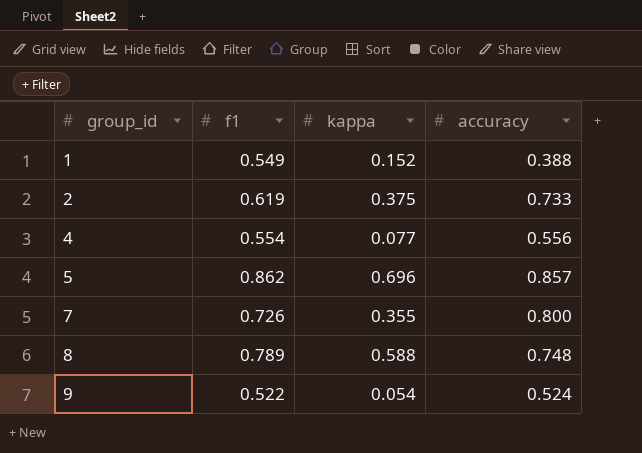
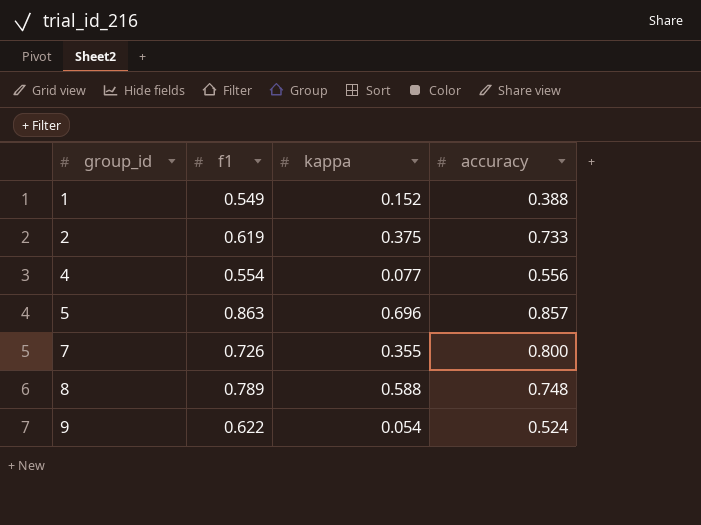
5 | f1: 0.862 -> 0.863
9 | f1: 0.522 -> 0.622

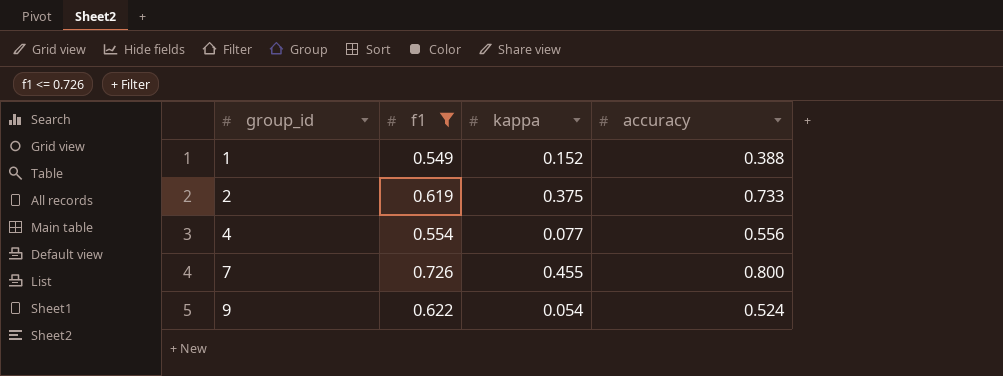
filter: none -> f1 <= 0.726
7 | kappa: 0.355 -> 0.455

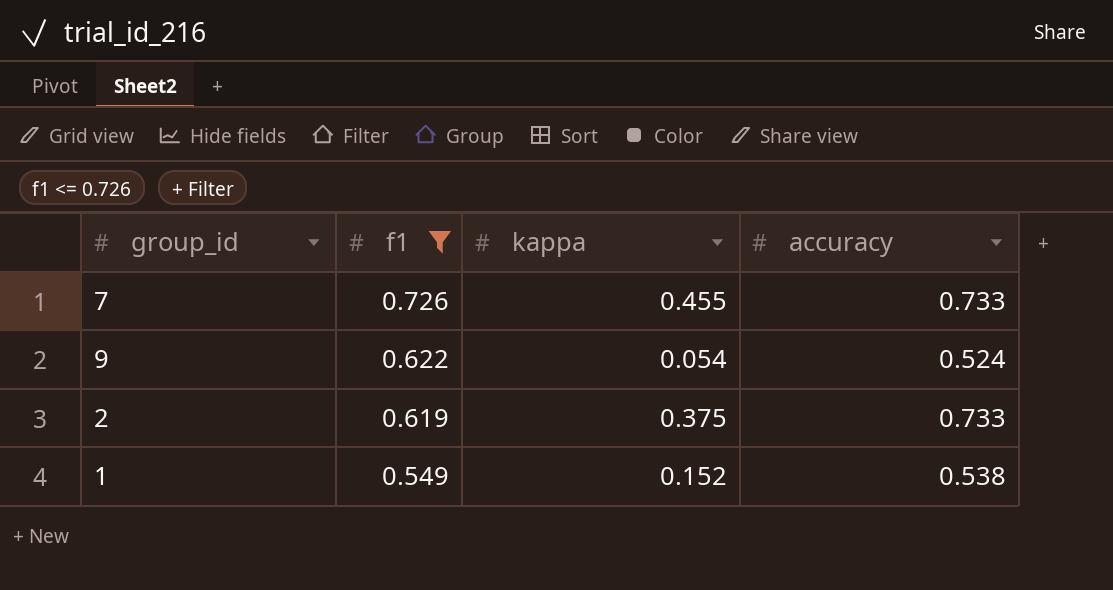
row order: group_id ascending -> f1 descending
row 4: 0.554 | 0.077 | 0.556 -> none
7 | accuracy: 0.800 -> 0.733
1 | accuracy: 0.388 -> 0.538

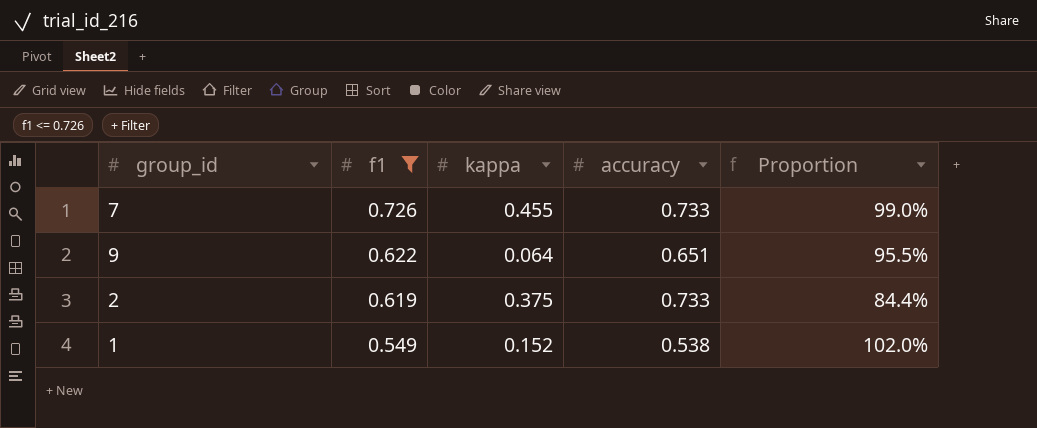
column Proportion | formula: none -> [f1] / [accuracy]
9 | kappa: 0.054 -> 0.064
9 | accuracy: 0.524 -> 0.651

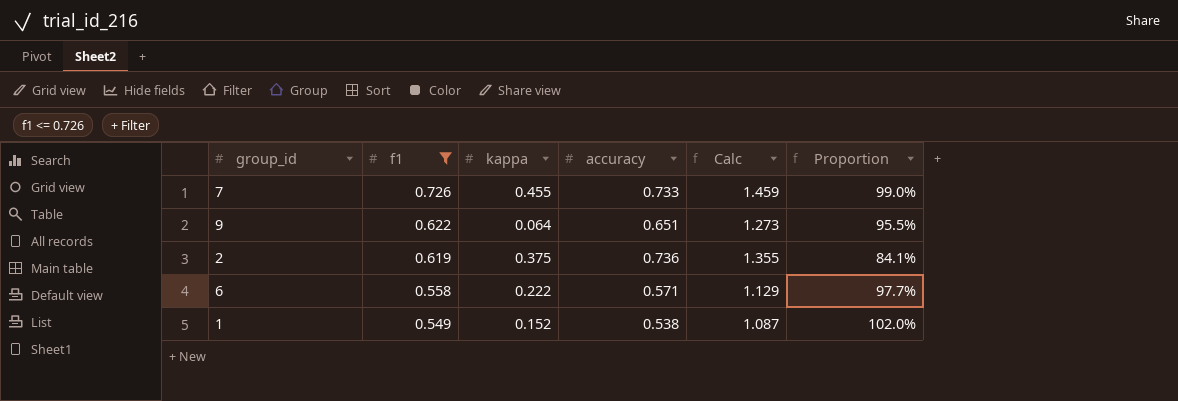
column Calc | formula: none -> [f1] + [accuracy]
2 | accuracy: 0.733 -> 0.736
2 | Proportion: 84.4% -> 84.1%
row 6: none -> 0.558 | 0.222 | 0.571 | 1.129 | 97.7%

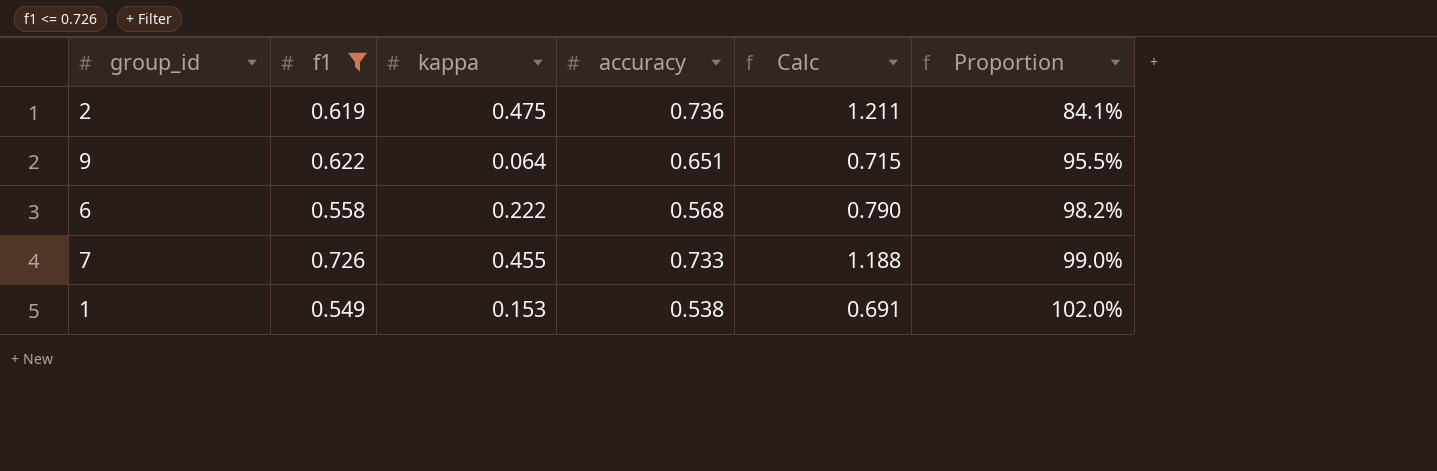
row order: f1 descending -> Proportion ascending
column Calc | formula: [f1] + [accuracy] -> [kappa] + [accuracy]
2 | kappa: 0.375 -> 0.475
6 | accuracy: 0.571 -> 0.568
6 | Proportion: 97.7% -> 98.2%
1 | kappa: 0.152 -> 0.153

